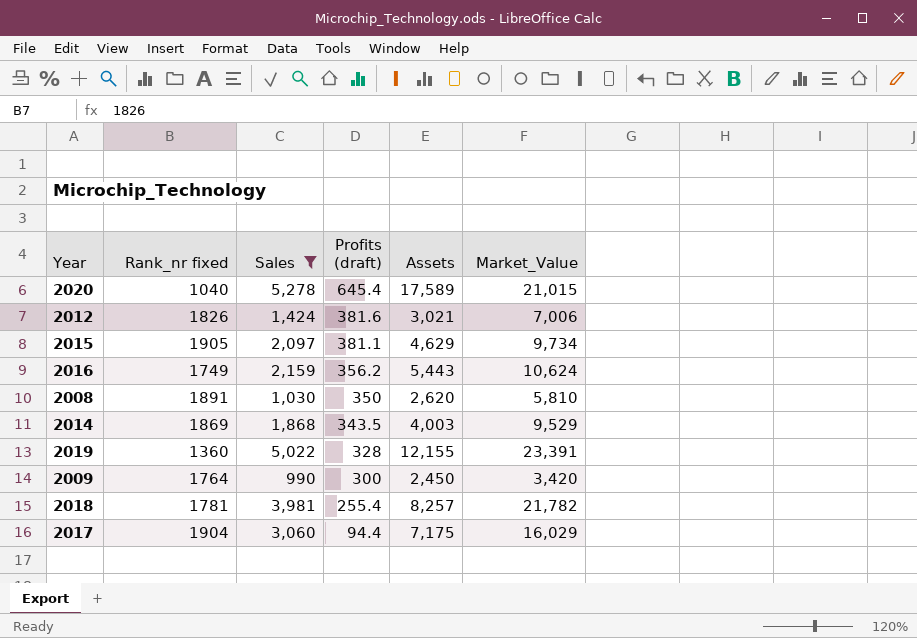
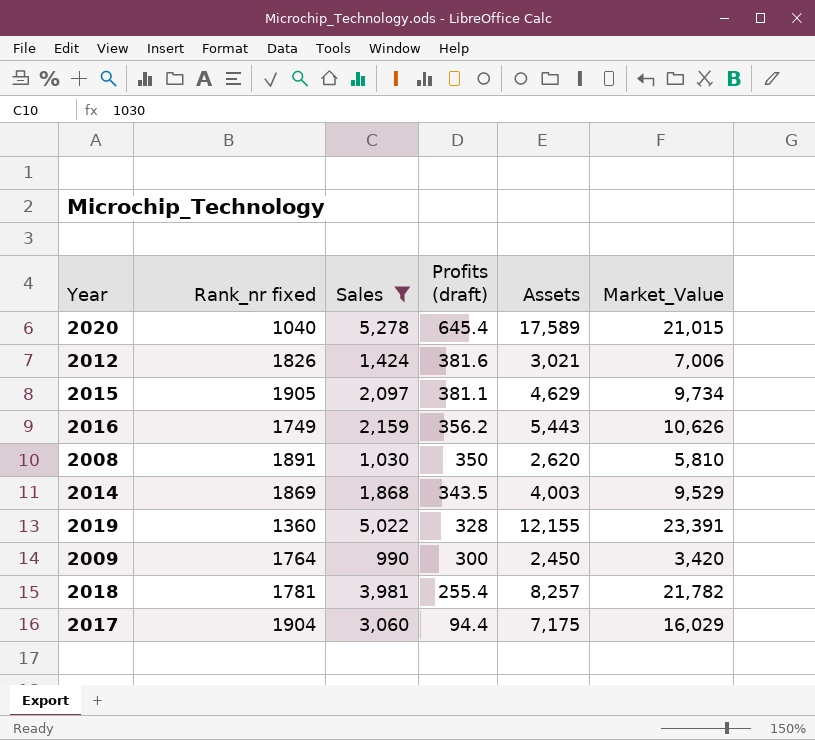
2016 | Market_Value: 10,624 -> 10,626

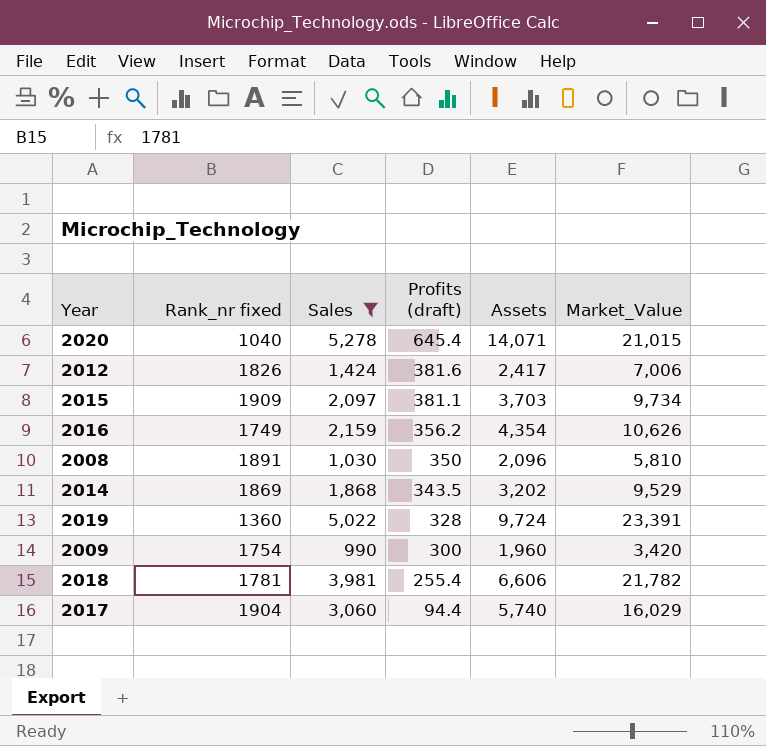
2020 | Assets: 17,589 -> 14,071
2012 | Assets: 3,021 -> 2,417
2015 | Rank_nr fixed: 1905 -> 1909
2015 | Assets: 4,629 -> 3,703
2016 | Assets: 5,443 -> 4,354
2008 | Assets: 2,620 -> 2,096
2014 | Assets: 4,003 -> 3,202
2019 | Assets: 12,155 -> 9,724
2009 | Rank_nr fixed: 1764 -> 1754
2009 | Assets: 2,450 -> 1,960
2018 | Assets: 8,257 -> 6,606
2017 | Assets: 7,175 -> 5,740

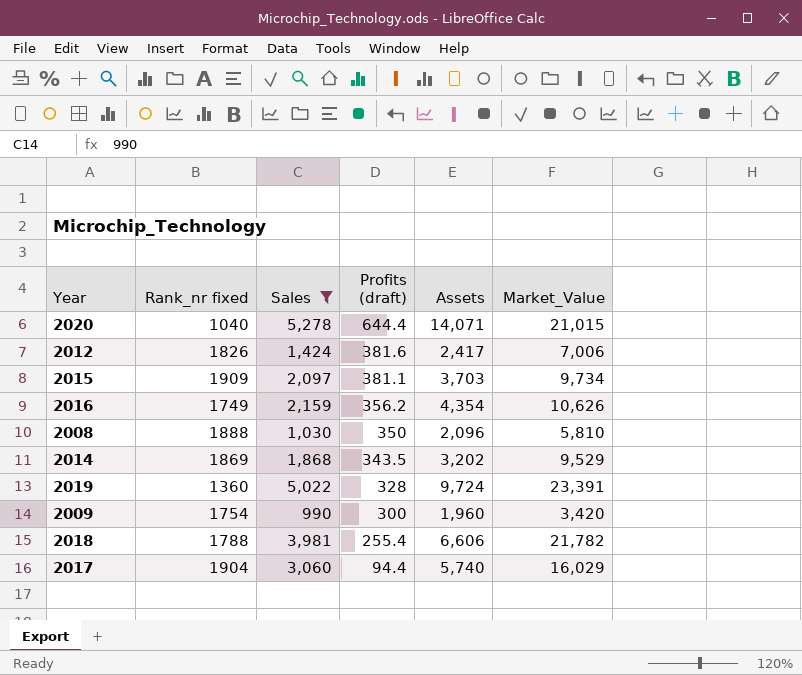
2020 | Profits (draft): 645.4 -> 644.4
2008 | Rank_nr fixed: 1891 -> 1888
2018 | Rank_nr fixed: 1781 -> 1788

